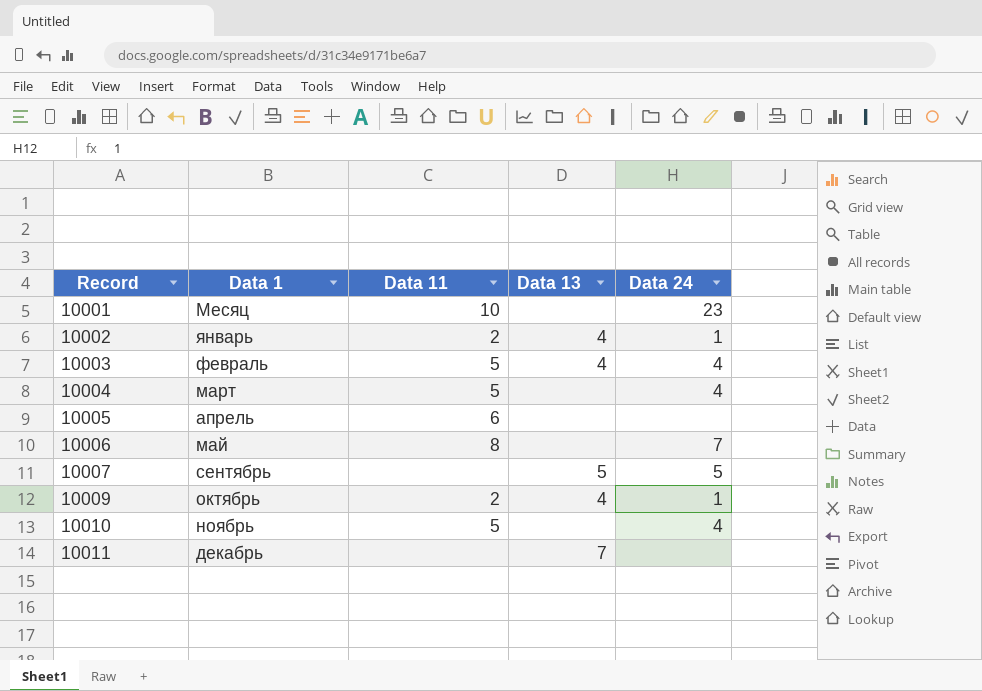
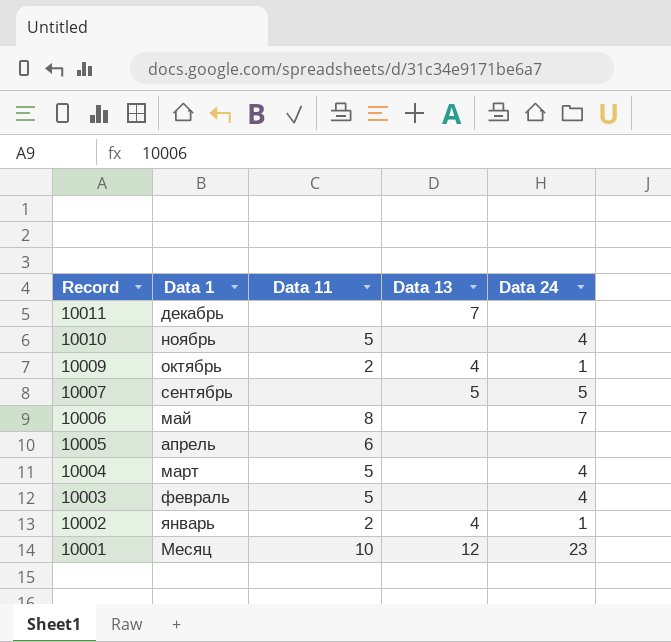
row order: Record ascending -> Record descending
10003 | Data 13: 4 -> none
10001 | Data 13: none -> 12

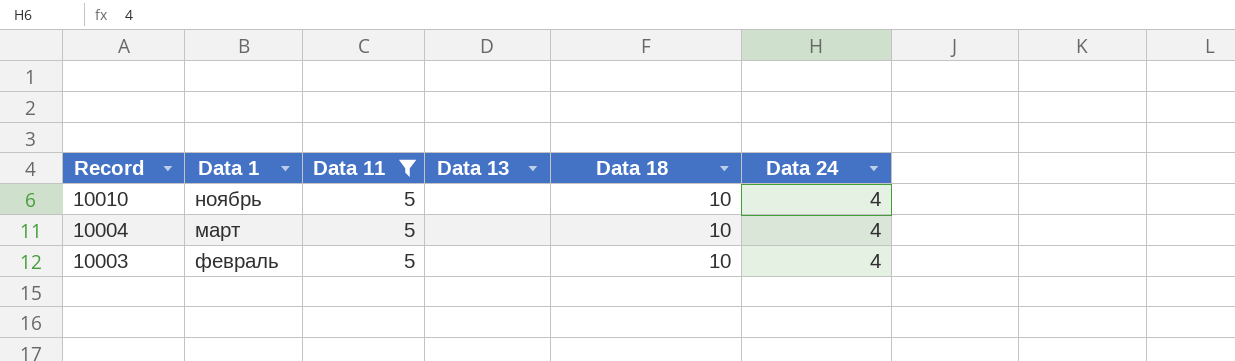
filter: none -> Data 11 = 5
column Data 18 | position: none -> 5

